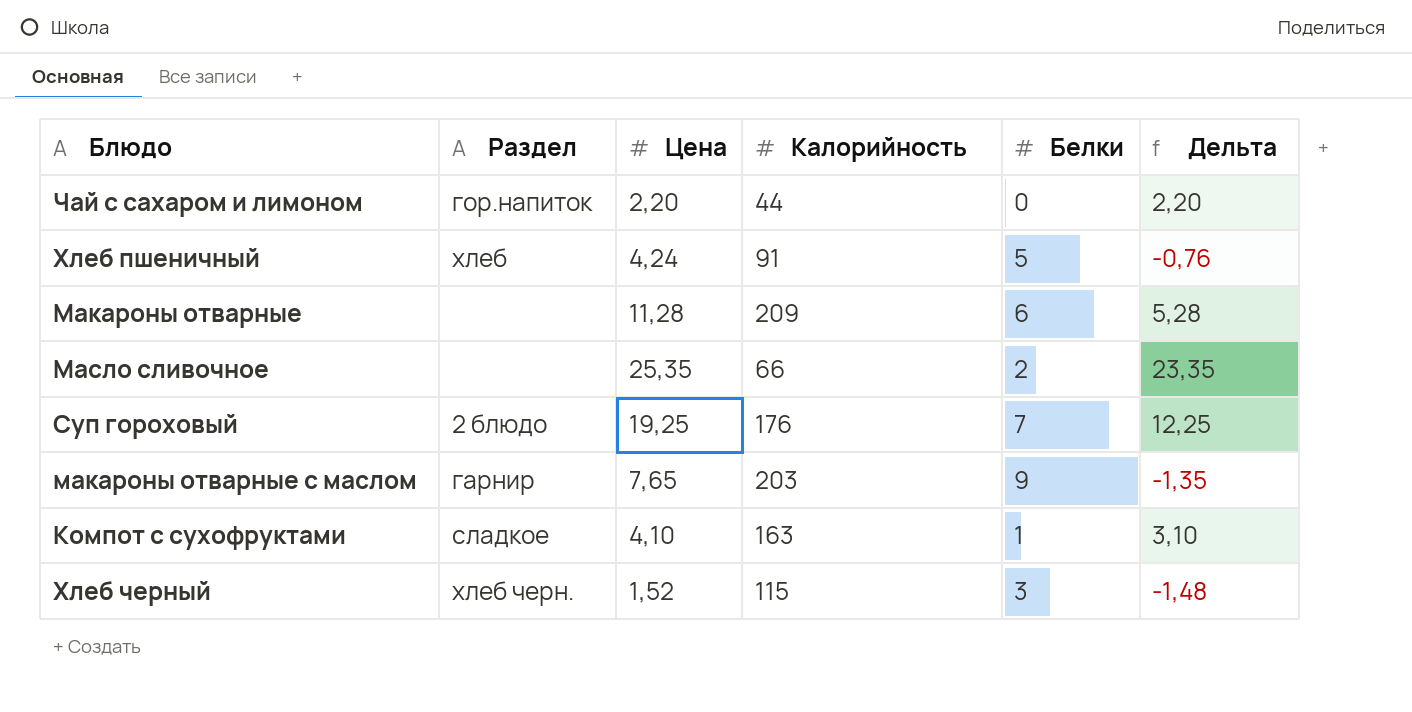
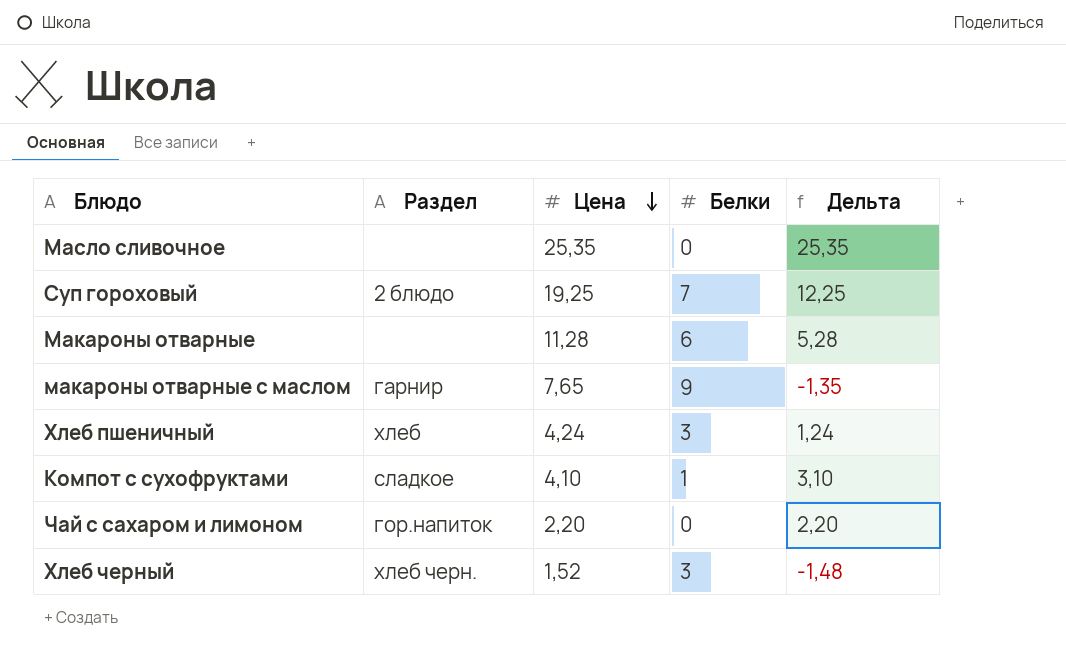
row order: none -> Цена descending
column Калорийность | position: 4 -> none
Масло сливочное | Белки: 2 -> 0
Масло сливочное | Дельта: 23,35 -> 25,35
Хлеб пшеничный | Белки: 5 -> 3
Хлеб пшеничный | Дельта: -0,76 -> 1,24

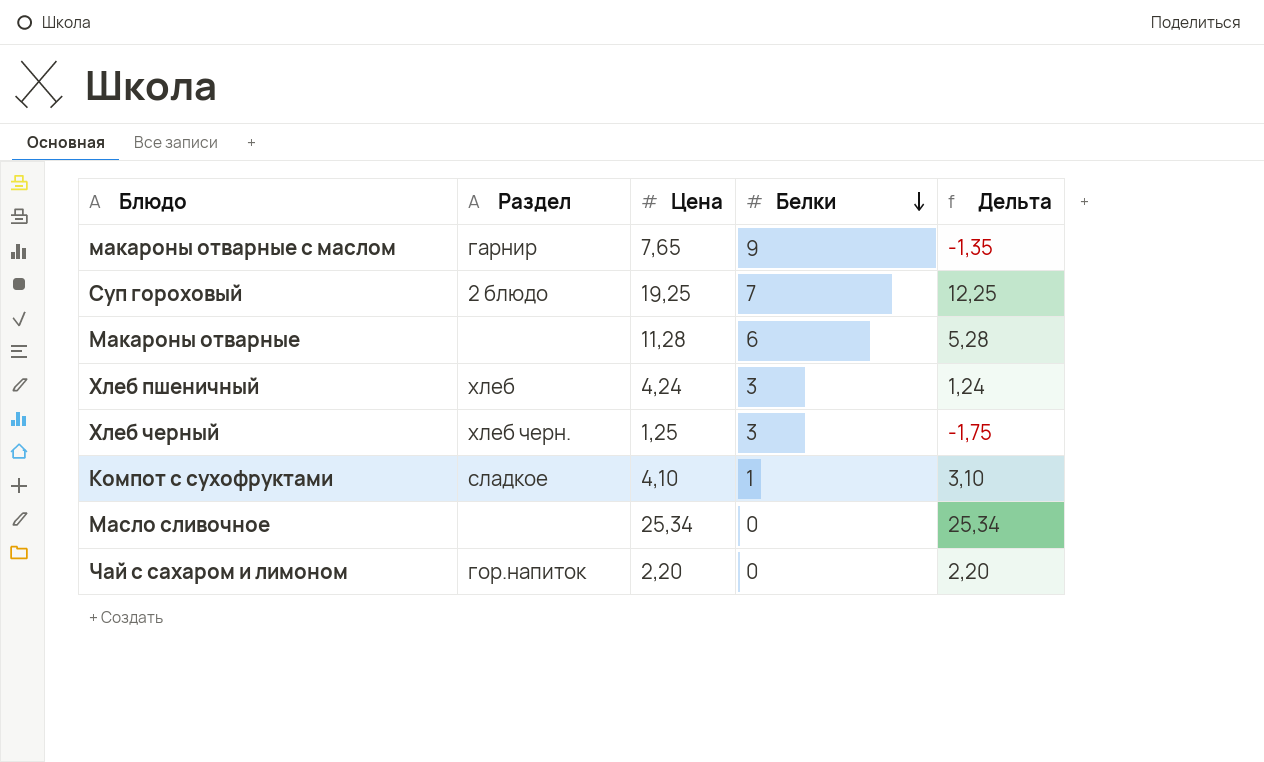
row order: Цена descending -> Белки descending
Хлеб черный | Цена: 1,52 -> 1,25
Хлеб черный | Дельта: -1,48 -> -1,75
Масло сливочное | Цена: 25,35 -> 25,34
Масло сливочное | Дельта: 25,35 -> 25,34

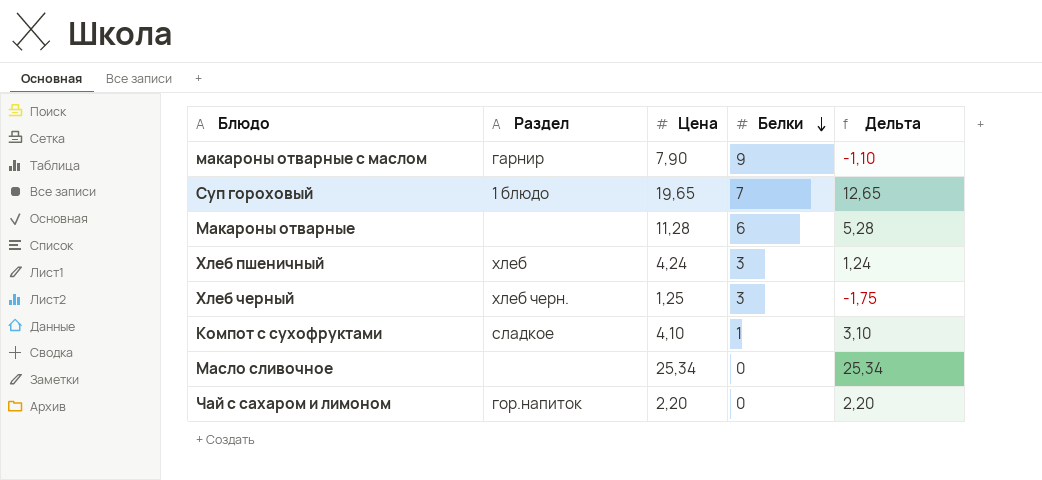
макароны отварные с маслом | Цена: 7,65 -> 7,90
макароны отварные с маслом | Дельта: -1,35 -> -1,10
Суп гороховый | Раздел: 2 блюдо -> 1 блюдо
Суп гороховый | Цена: 19,25 -> 19,65
Суп гороховый | Дельта: 12,25 -> 12,65

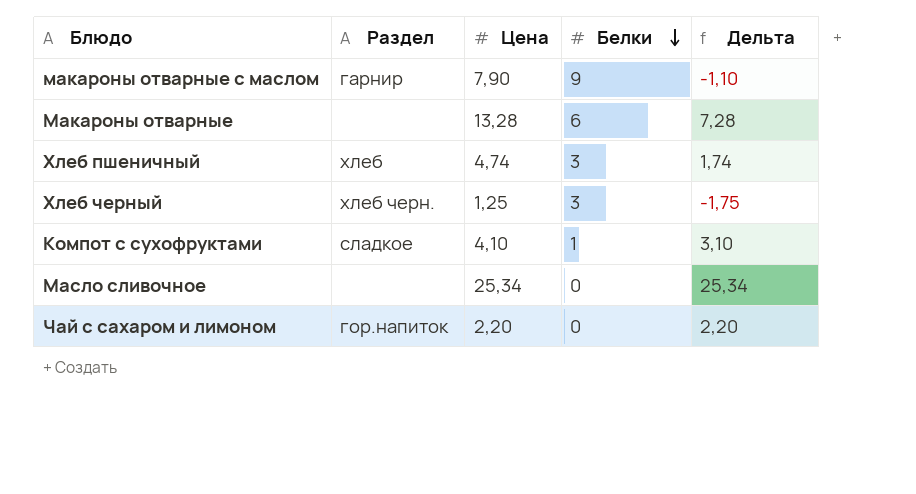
row Суп гороховый: 1 блюдо | 19,65 | 7 | 12,65 -> none
Макароны отварные | Цена: 11,28 -> 13,28
Макароны отварные | Дельта: 5,28 -> 7,28
Хлеб пшеничный | Цена: 4,24 -> 4,74
Хлеб пшеничный | Дельта: 1,24 -> 1,74

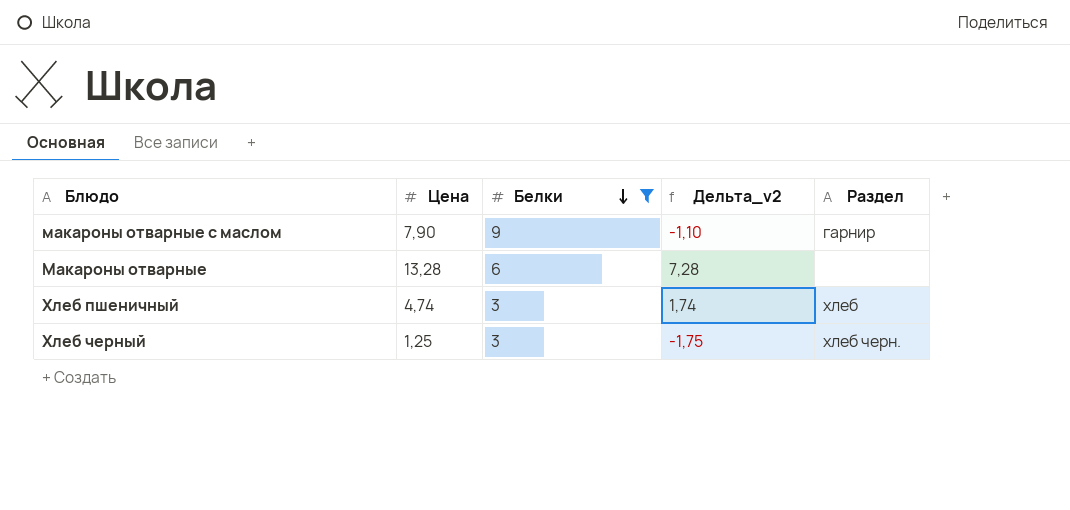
filter: none -> Белки >= 3
column name: Дельта -> Дельта_v2
column Раздел | position: 2 -> 5

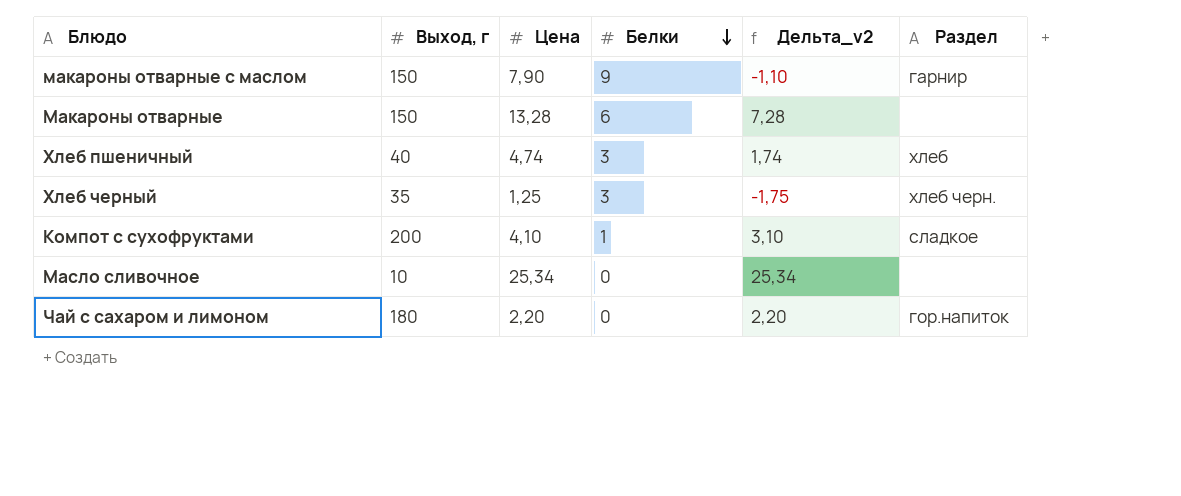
filter: Белки >= 3 -> none
column Выход, г | position: none -> 2

